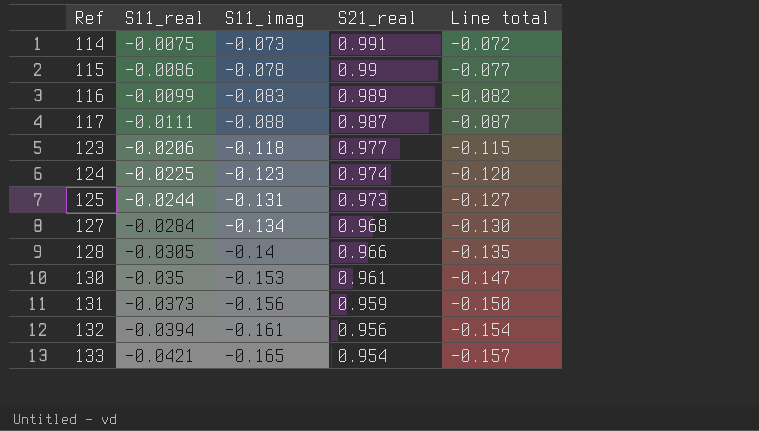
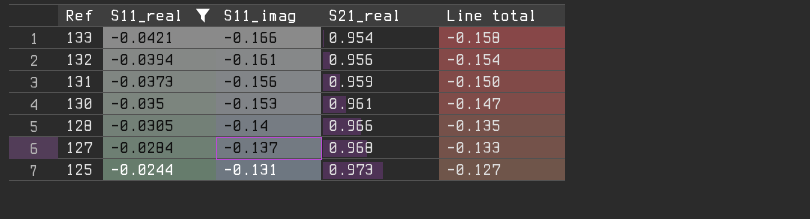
filter: none -> S11_real <= -0.0244
row order: Ref ascending -> Ref descending
133 | S11_imag: -0.165 -> -0.166
133 | Line total: -0.157 -> -0.158
127 | S11_imag: -0.134 -> -0.137
127 | Line total: -0.130 -> -0.133

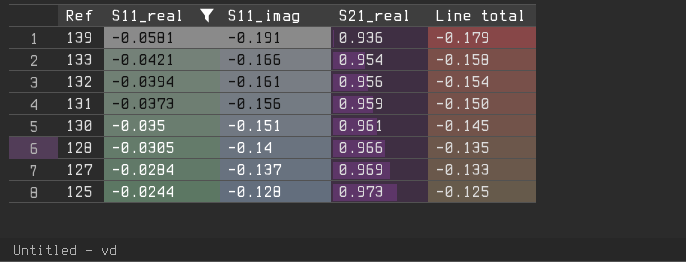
row 139: none -> -0.0581 | -0.191 | 0.936 | -0.179
130 | S11_imag: -0.153 -> -0.151
130 | Line total: -0.147 -> -0.145
127 | S21_real: 0.968 -> 0.969
125 | S11_imag: -0.131 -> -0.128
125 | Line total: -0.127 -> -0.125

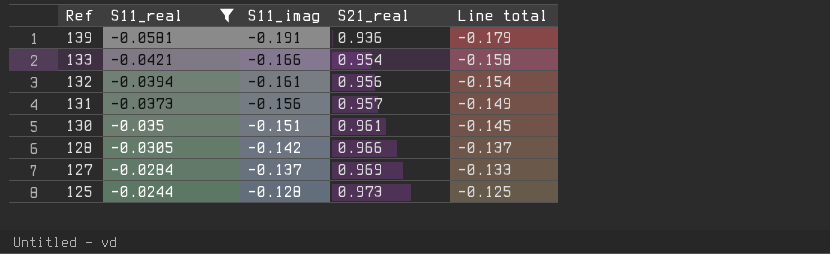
131 | S21_real: 0.959 -> 0.957
131 | Line total: -0.150 -> -0.149
128 | S11_imag: -0.14 -> -0.142
128 | Line total: -0.135 -> -0.137

